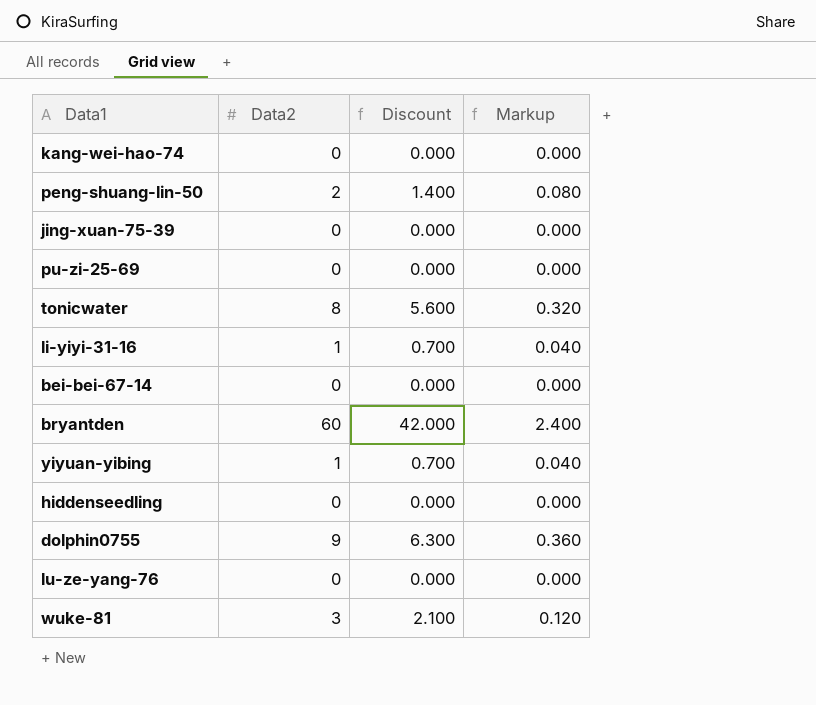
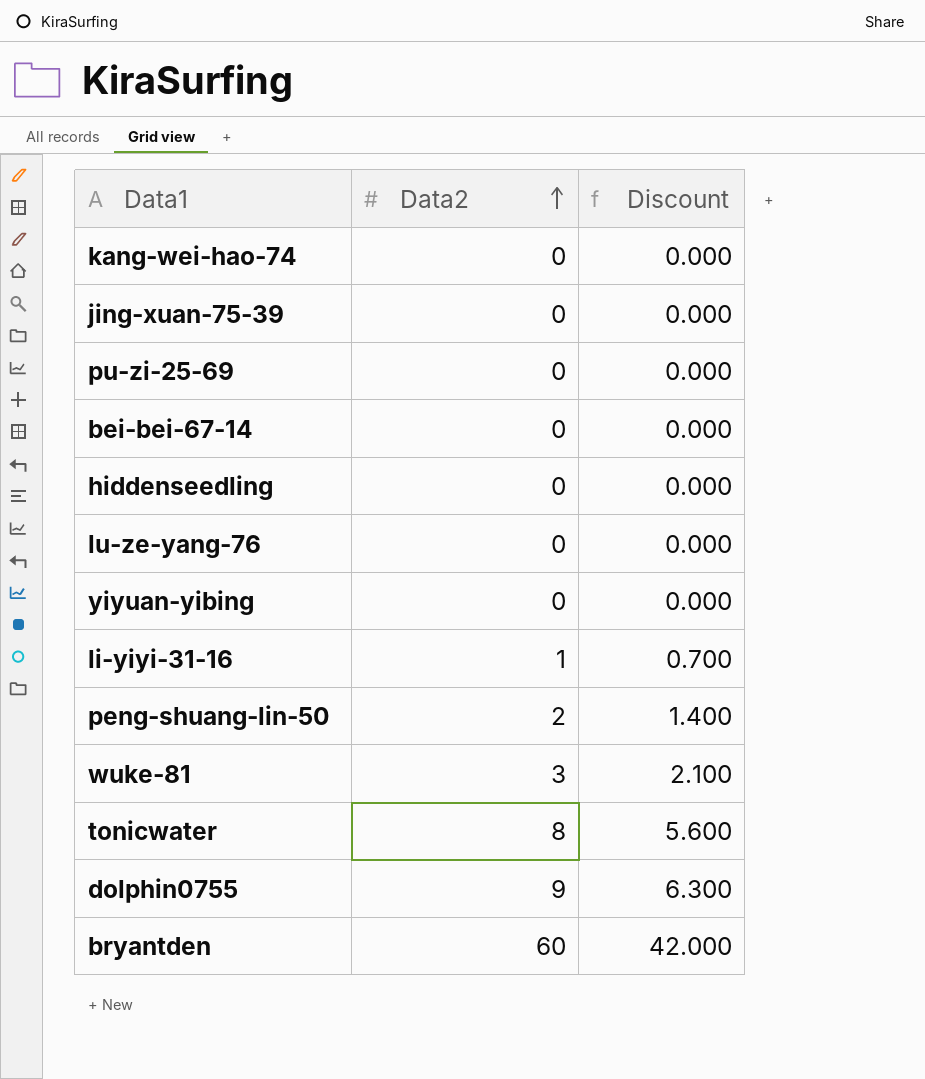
row order: none -> Data2 ascending
column Markup | formula: [Data2] * 0.04 -> none
yiyuan-yibing | Data2: 1 -> 0
yiyuan-yibing | Discount: 0.700 -> 0.000

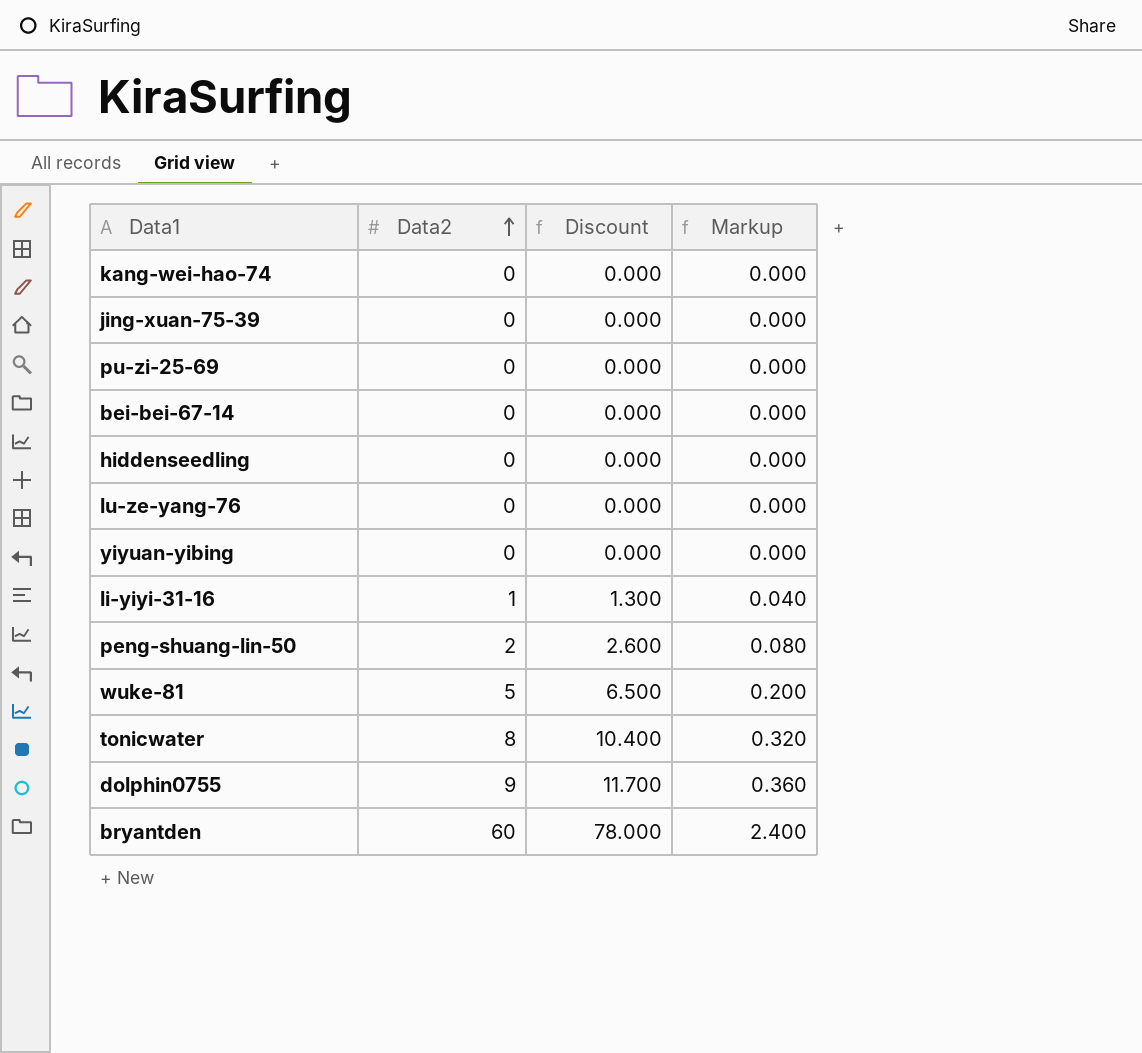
column Discount | formula: [Data2] * 0.7 -> [Data2] * 1.3
column Markup | formula: none -> [Data2] * 0.04
wuke-81 | Data2: 3 -> 5

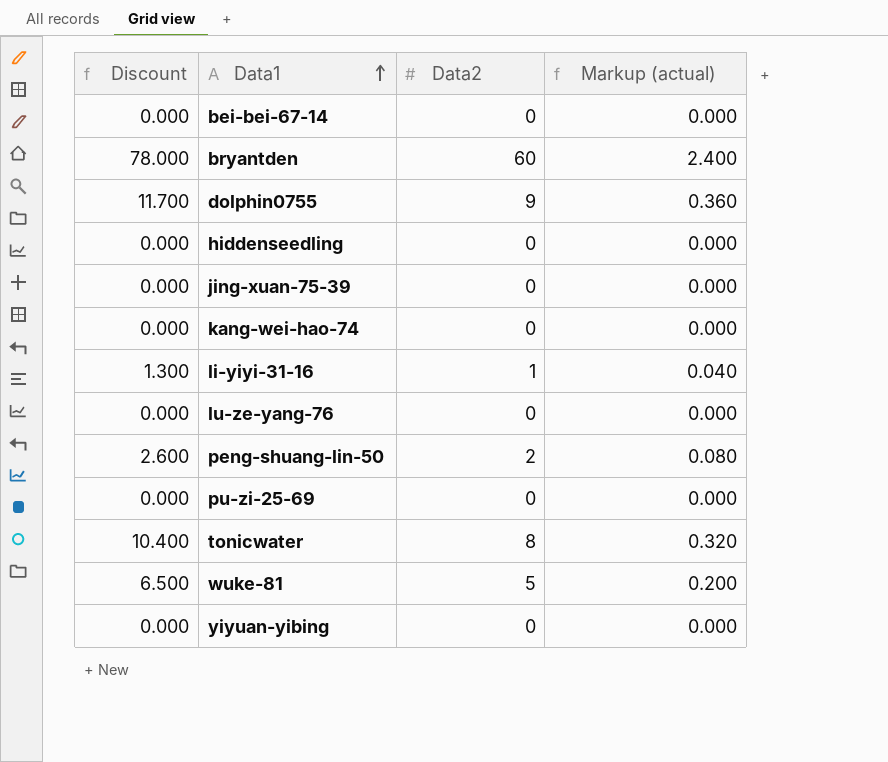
row order: Data2 ascending -> Data1 ascending
column Discount | position: 3 -> 1
column name: Markup -> Markup (actual)

